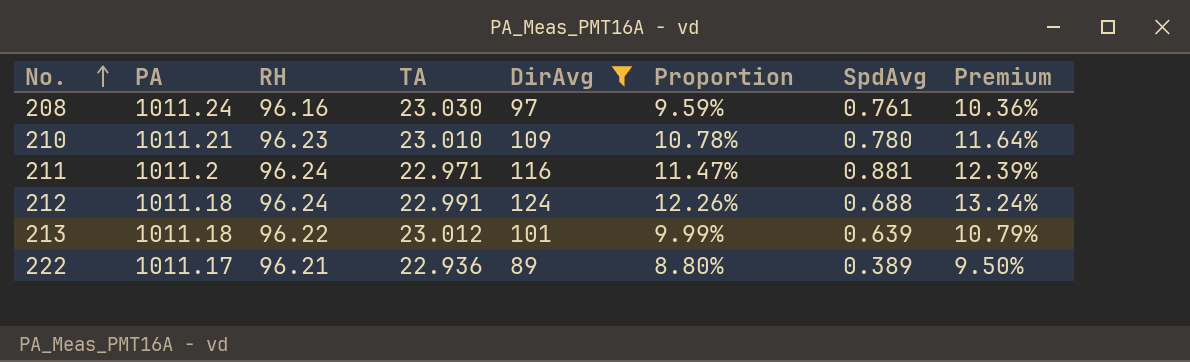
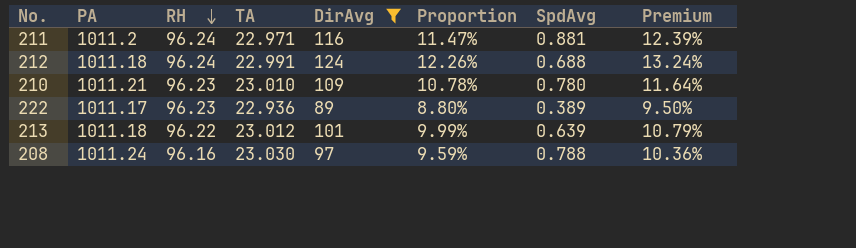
row order: No. ascending -> RH descending
222 | RH: 96.21 -> 96.23
208 | SpdAvg: 0.761 -> 0.788

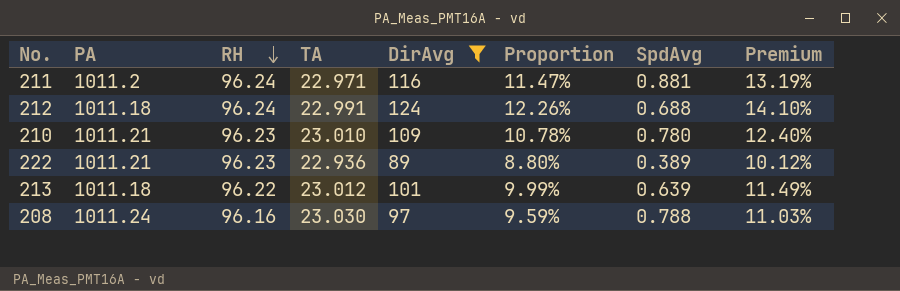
column Premium | formula: [Proportion] * 1.08 -> [Proportion] * 1.15
222 | PA: 1011.17 -> 1011.21

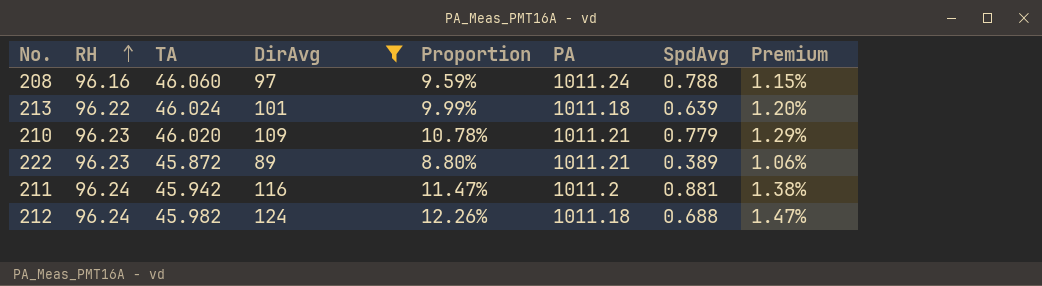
row order: RH descending -> RH ascending
column PA | position: 2 -> 6
column Premium | formula: [Proportion] * 1.15 -> [Proportion] * 0.12
208 | TA: 23.030 -> 46.060
213 | TA: 23.012 -> 46.024
210 | TA: 23.010 -> 46.020
210 | SpdAvg: 0.780 -> 0.779
222 | TA: 22.936 -> 45.872
211 | TA: 22.971 -> 45.942
212 | TA: 22.991 -> 45.982

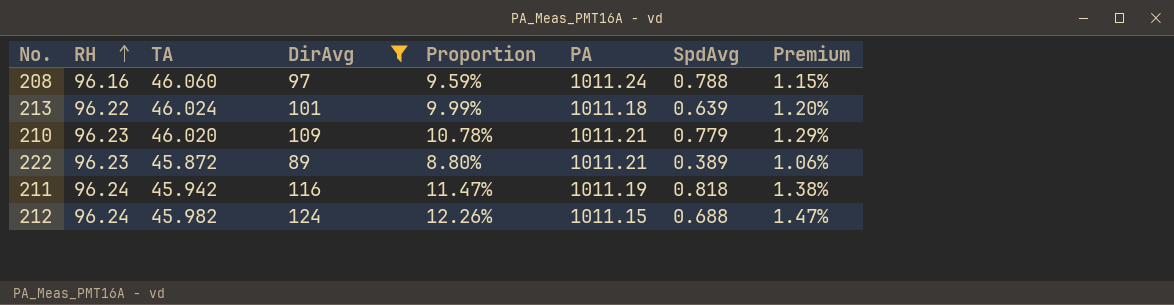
211 | PA: 1011.2 -> 1011.19
211 | SpdAvg: 0.881 -> 0.818
212 | PA: 1011.18 -> 1011.15

